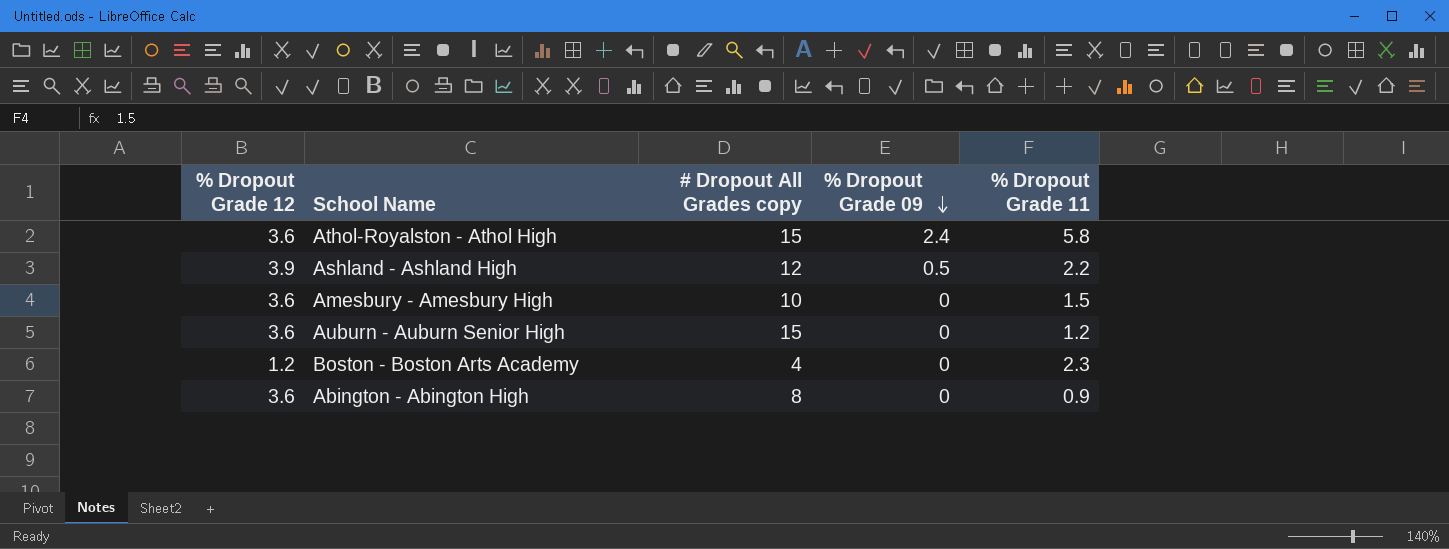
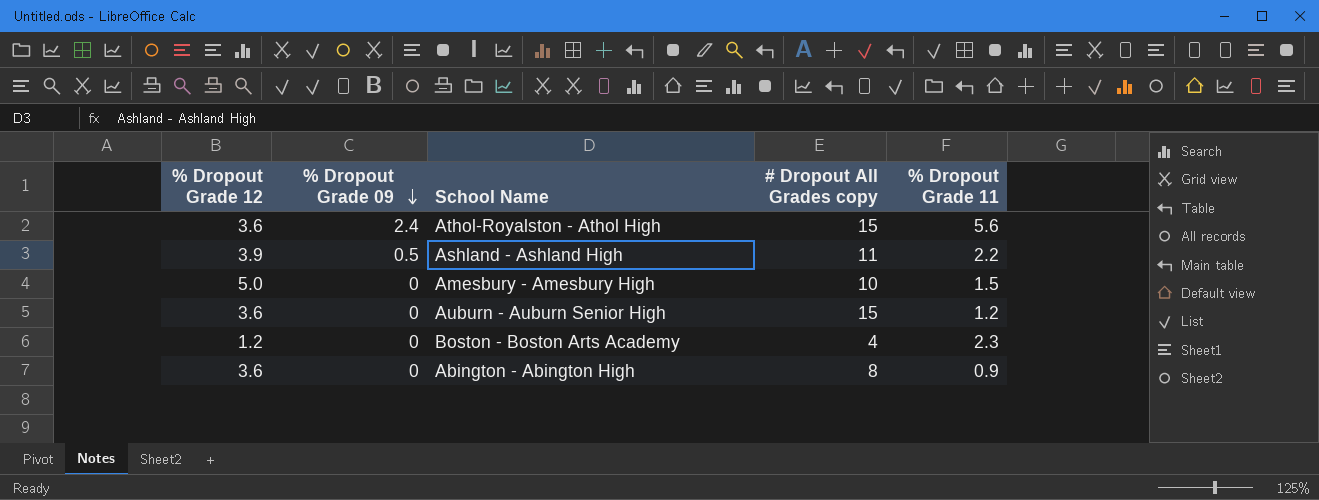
column % Dropout Grade 09 | position: 4 -> 2
Athol-Royalston - Athol High | % Dropout Grade 11: 5.8 -> 5.6
Ashland - Ashland High | # Dropout All Grades copy: 12 -> 11
Amesbury - Amesbury High | % Dropout Grade 12: 3.6 -> 5.0

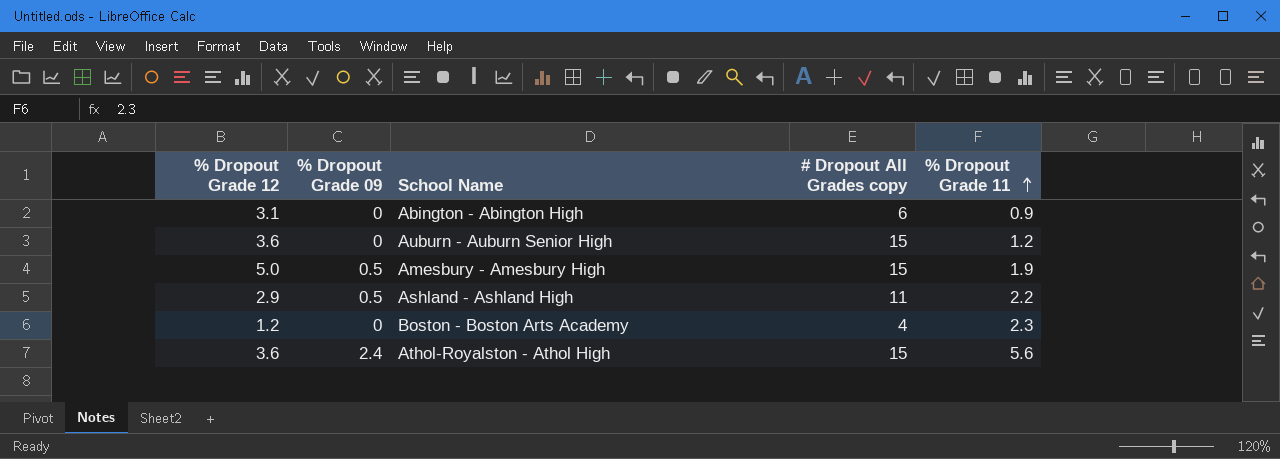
row order: % Dropout Grade 09 descending -> % Dropout Grade 11 ascending
Abington - Abington High | % Dropout Grade 12: 3.6 -> 3.1
Abington - Abington High | # Dropout All Grades copy: 8 -> 6
Amesbury - Amesbury High | % Dropout Grade 09: 0 -> 0.5
Amesbury - Amesbury High | # Dropout All Grades copy: 10 -> 15
Amesbury - Amesbury High | % Dropout Grade 11: 1.5 -> 1.9
Ashland - Ashland High | % Dropout Grade 12: 3.9 -> 2.9

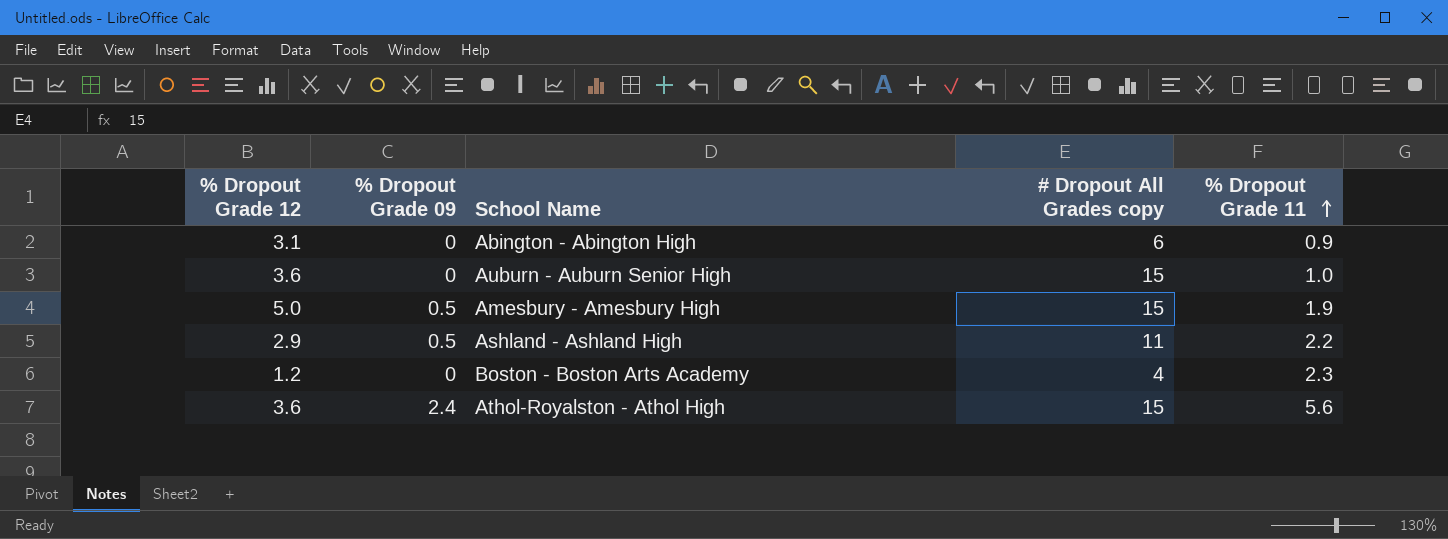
Auburn - Auburn Senior High | % Dropout Grade 11: 1.2 -> 1.0

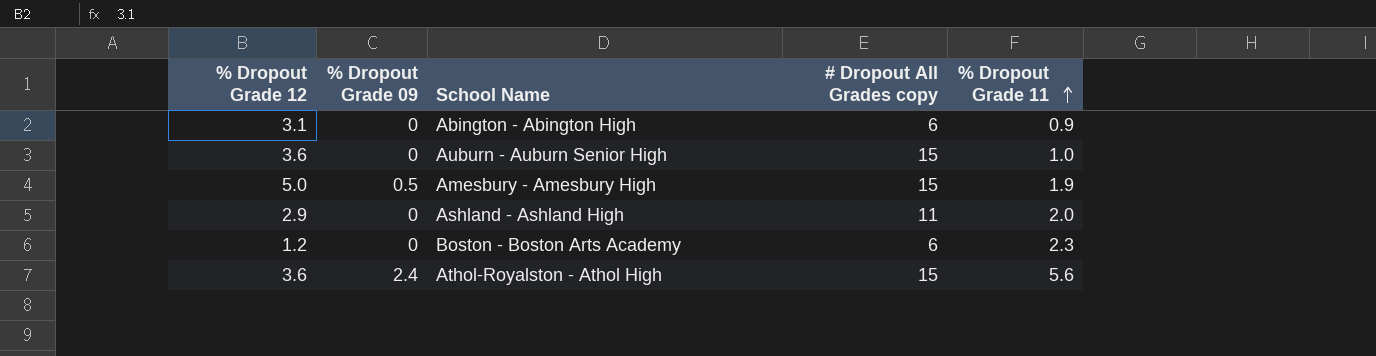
Ashland - Ashland High | % Dropout Grade 09: 0.5 -> 0
Ashland - Ashland High | % Dropout Grade 11: 2.2 -> 2.0
Boston - Boston Arts Academy | # Dropout All Grades copy: 4 -> 6

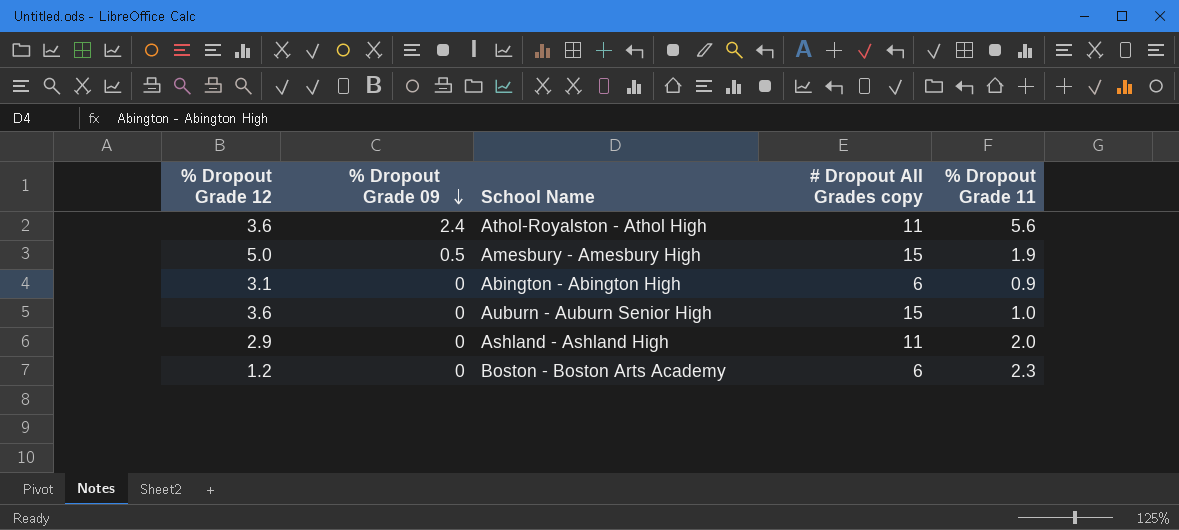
row order: % Dropout Grade 11 ascending -> % Dropout Grade 09 descending
Athol-Royalston - Athol High | # Dropout All Grades copy: 15 -> 11

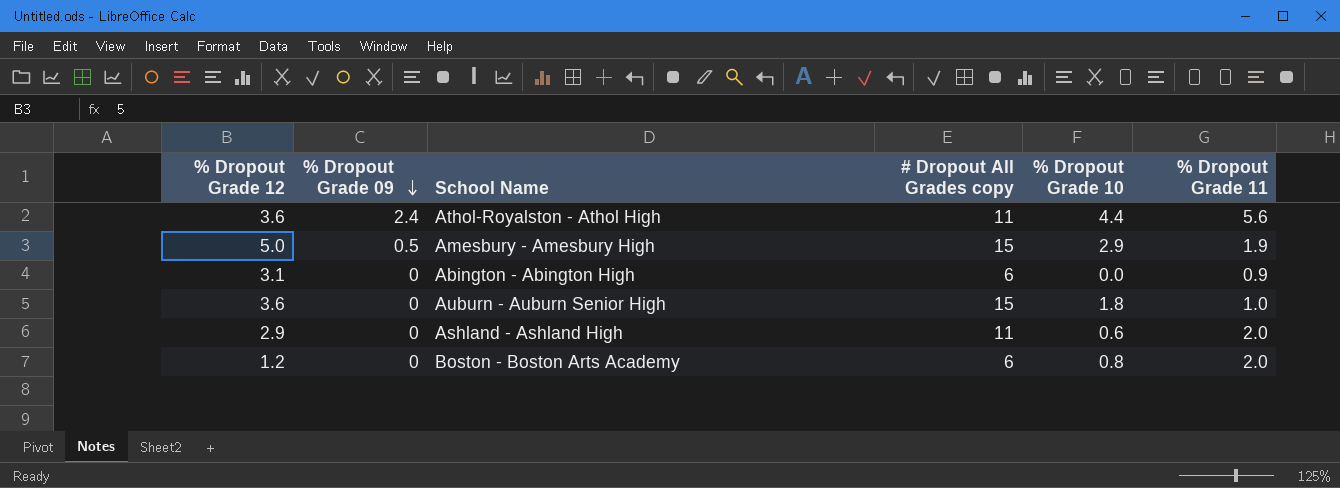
column % Dropout Grade 10 | position: none -> 5
Boston - Boston Arts Academy | % Dropout Grade 11: 2.3 -> 2.0

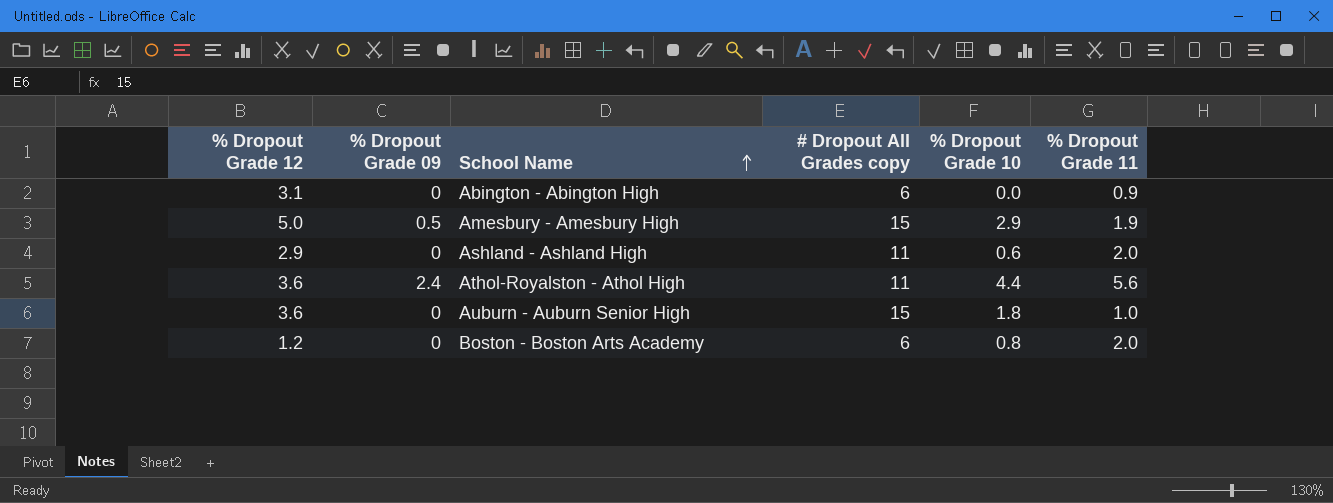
row order: % Dropout Grade 09 descending -> School Name ascending

